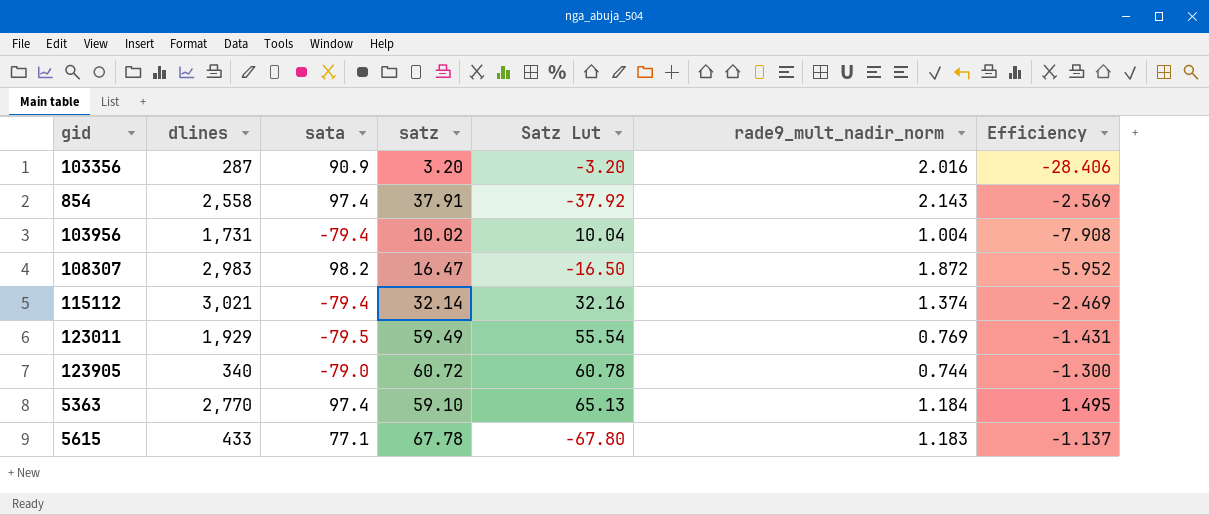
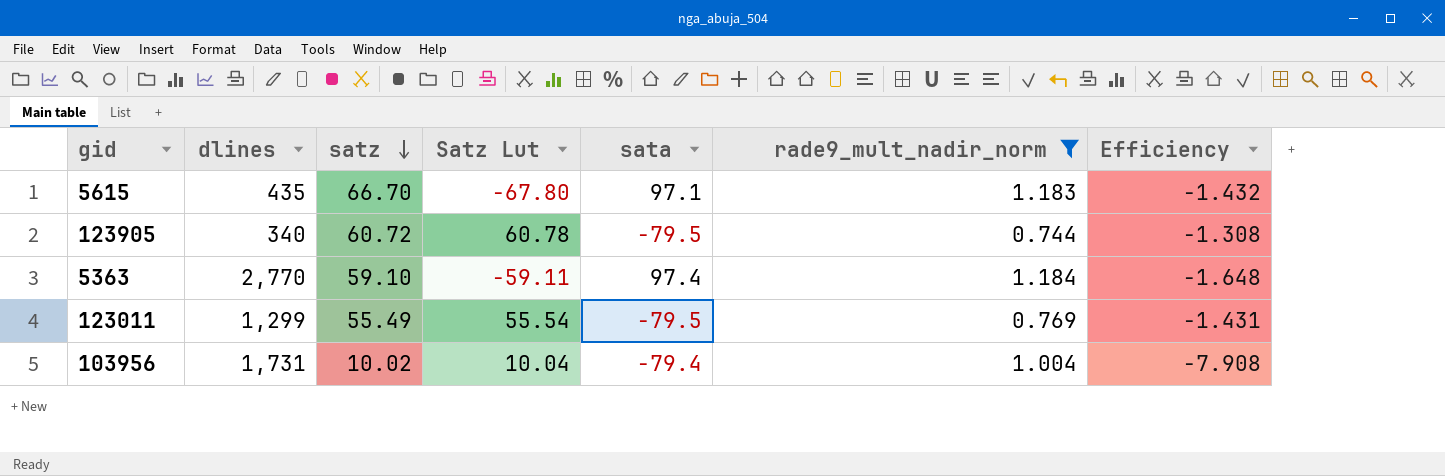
filter: none -> rade9_mult_nadir_norm <= 1.184
row order: none -> satz descending
column sata | position: 3 -> 5
5615 | dlines: 433 -> 435
5615 | satz: 67.78 -> 66.70
5615 | sata: 77.1 -> 97.1
5615 | Efficiency: -1.137 -> -1.432
123905 | sata: -79.0 -> -79.5
123905 | Efficiency: -1.300 -> -1.308
5363 | Satz Lut: 65.13 -> -59.11
5363 | Efficiency: 1.495 -> -1.648
123011 | dlines: 1,929 -> 1,299
123011 | satz: 59.49 -> 55.49

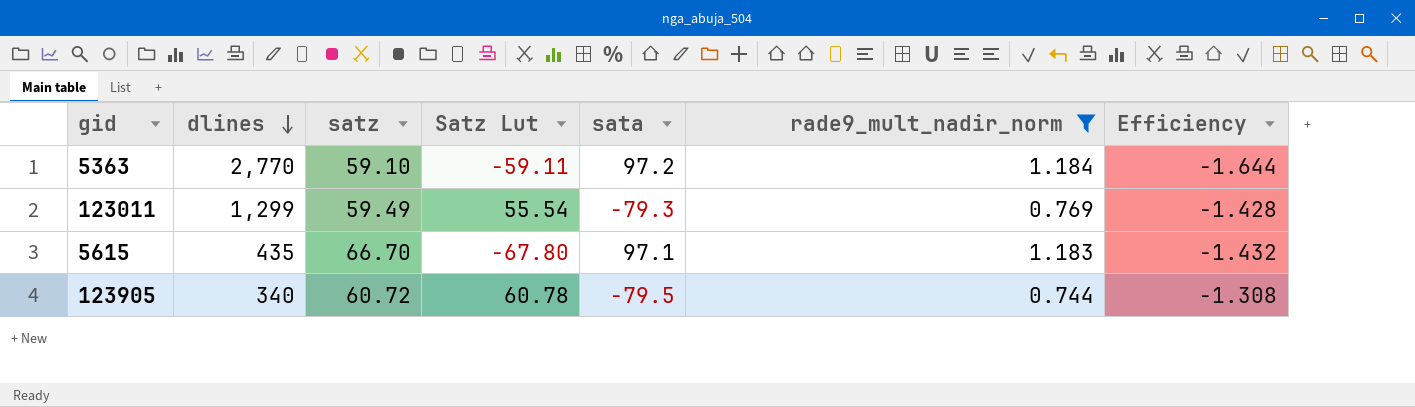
row order: satz descending -> dlines descending
row 103956: 1,731 | 10.02 | 10.04 | -79.4 | 1.004 | -7.908 -> none
5363 | sata: 97.4 -> 97.2
5363 | Efficiency: -1.648 -> -1.644
123011 | satz: 55.49 -> 59.49
123011 | sata: -79.5 -> -79.3
123011 | Efficiency: -1.431 -> -1.428

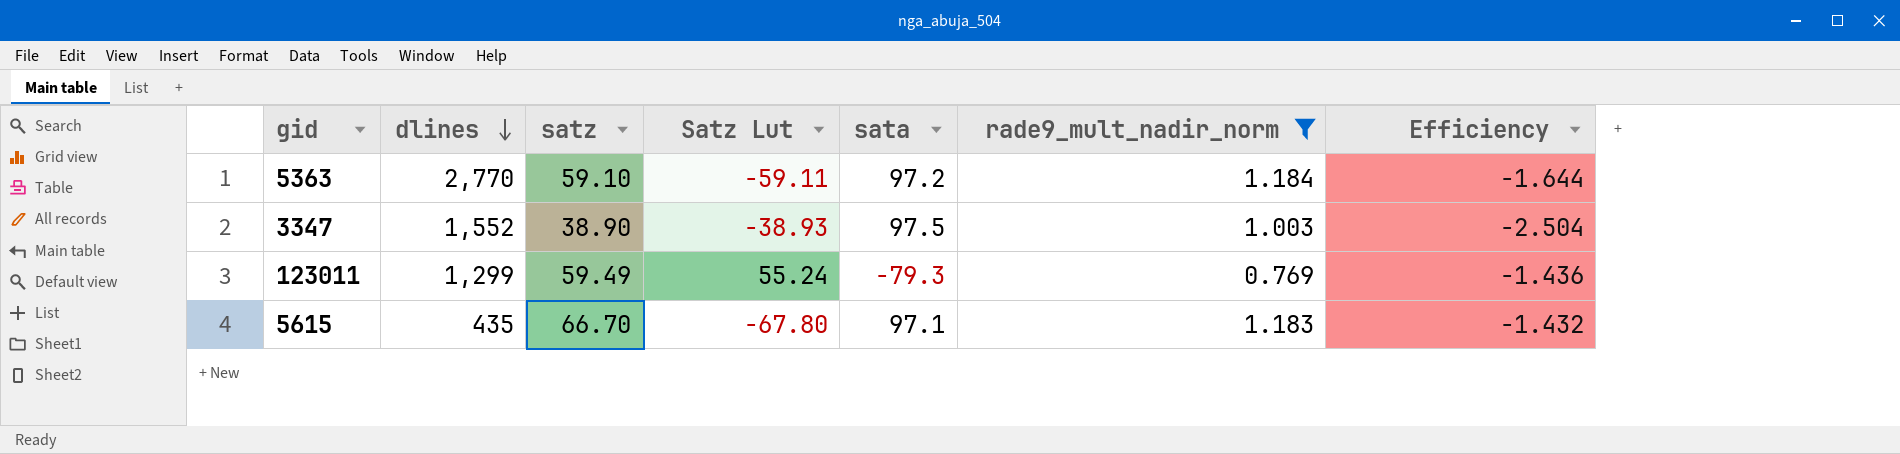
row 123905: 340 | 60.72 | 60.78 | -79.5 | 0.744 | -1.308 -> none
row 3347: none -> 1,552 | 38.90 | -38.93 | 97.5 | 1.003 | -2.504
123011 | Satz Lut: 55.54 -> 55.24
123011 | Efficiency: -1.428 -> -1.436

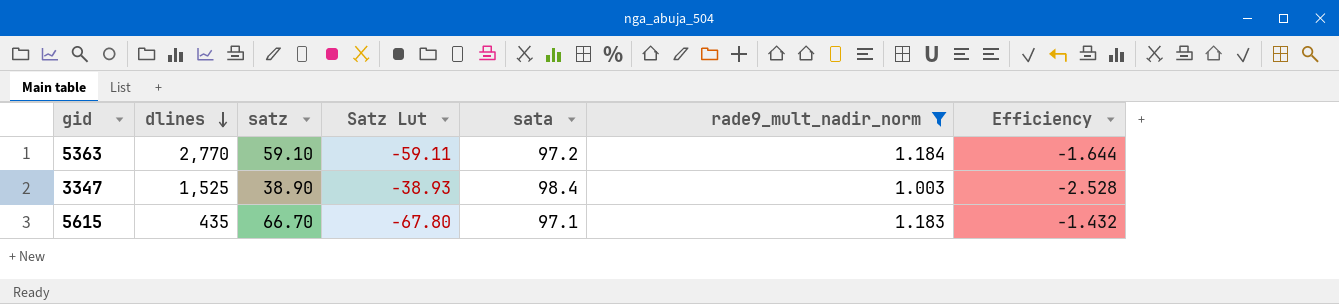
row 123011: 1,299 | 59.49 | 55.24 | -79.3 | 0.769 | -1.436 -> none
3347 | dlines: 1,552 -> 1,525
3347 | sata: 97.5 -> 98.4
3347 | Efficiency: -2.504 -> -2.528

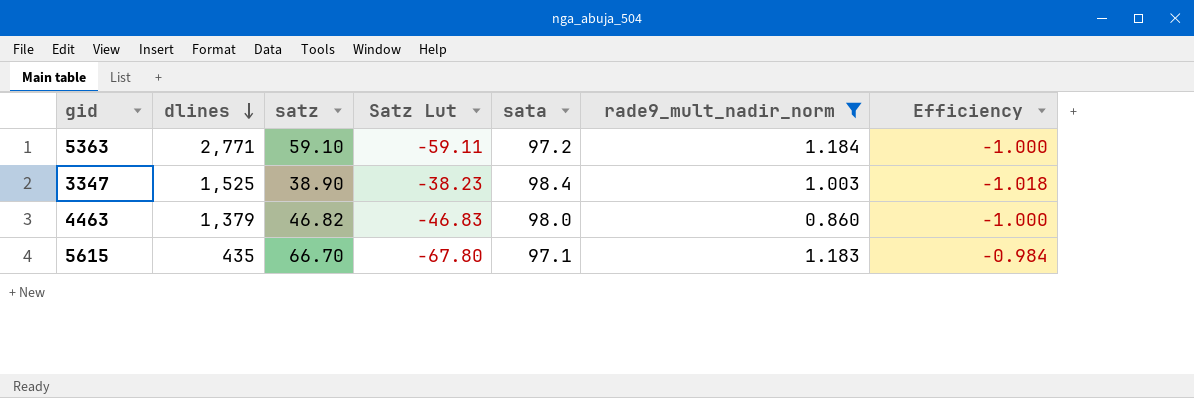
column Efficiency | formula: [sata] / [Satz Lut] -> [satz] / [Satz Lut]
5363 | dlines: 2,770 -> 2,771
3347 | Satz Lut: -38.93 -> -38.23
row 4463: none -> 1,379 | 46.82 | -46.83 | 98.0 | 0.860 | -1.000

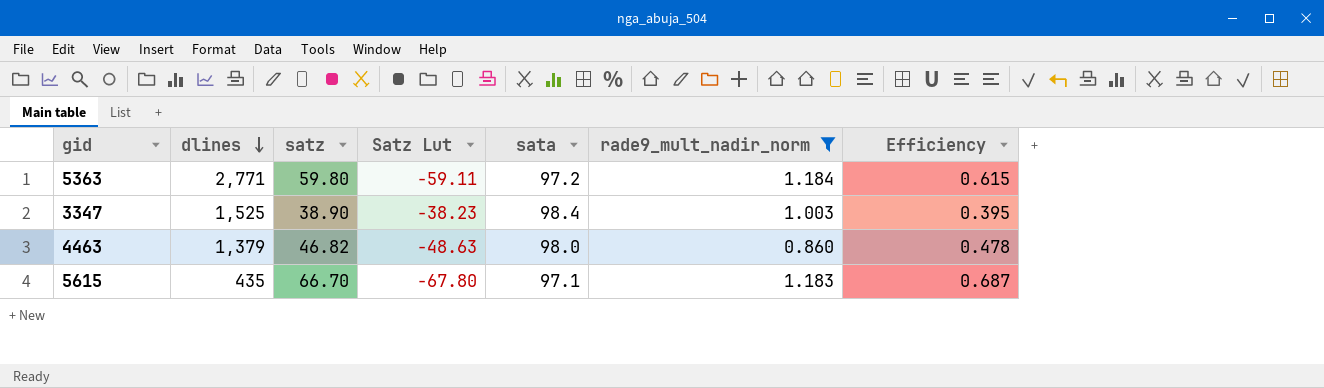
column Efficiency | formula: [satz] / [Satz Lut] -> [satz] / [sata]
5363 | satz: 59.10 -> 59.80
4463 | Satz Lut: -46.83 -> -48.63

